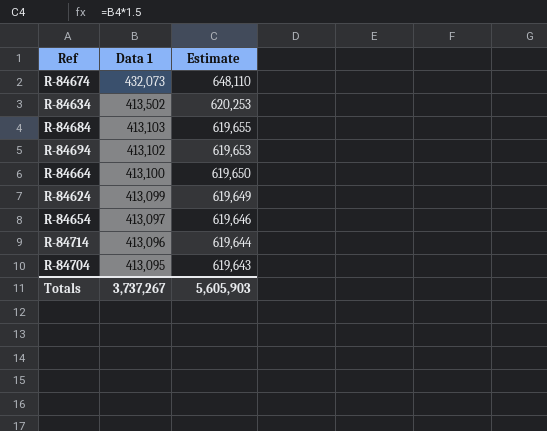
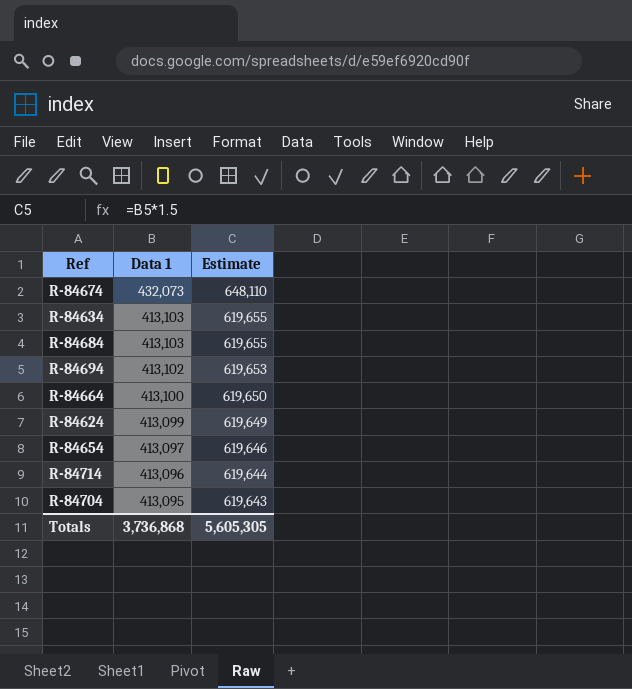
R-84634 | Data 1: 413,502 -> 413,103
R-84634 | Estimate: 620,253 -> 619,655
Totals | Data 1: 3,737,267 -> 3,736,868
Totals | Estimate: 5,605,903 -> 5,605,305

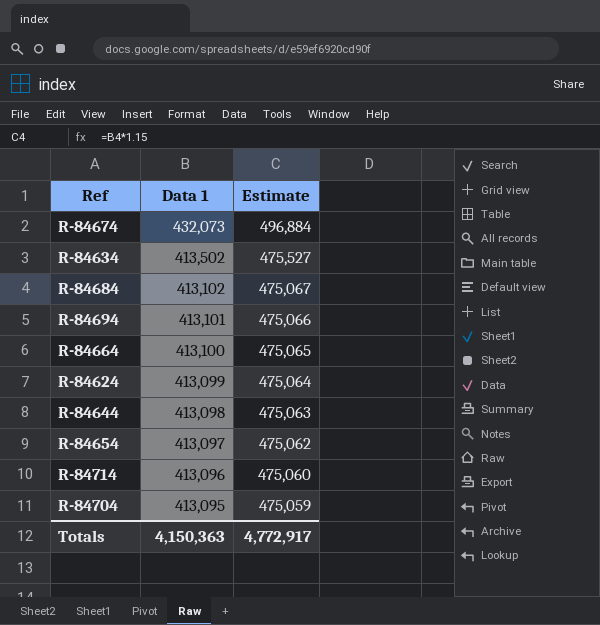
column Estimate | formula: [Data 1] * 1.5 -> [Data 1] * 1.15
R-84634 | Data 1: 413,103 -> 413,502
R-84684 | Data 1: 413,103 -> 413,102
R-84694 | Data 1: 413,102 -> 413,101
row R-84644: none -> 413,098 | 475,063
Totals | Data 1: 3,736,868 -> 4,150,363
Totals | Estimate: 5,605,305 -> 4,772,917

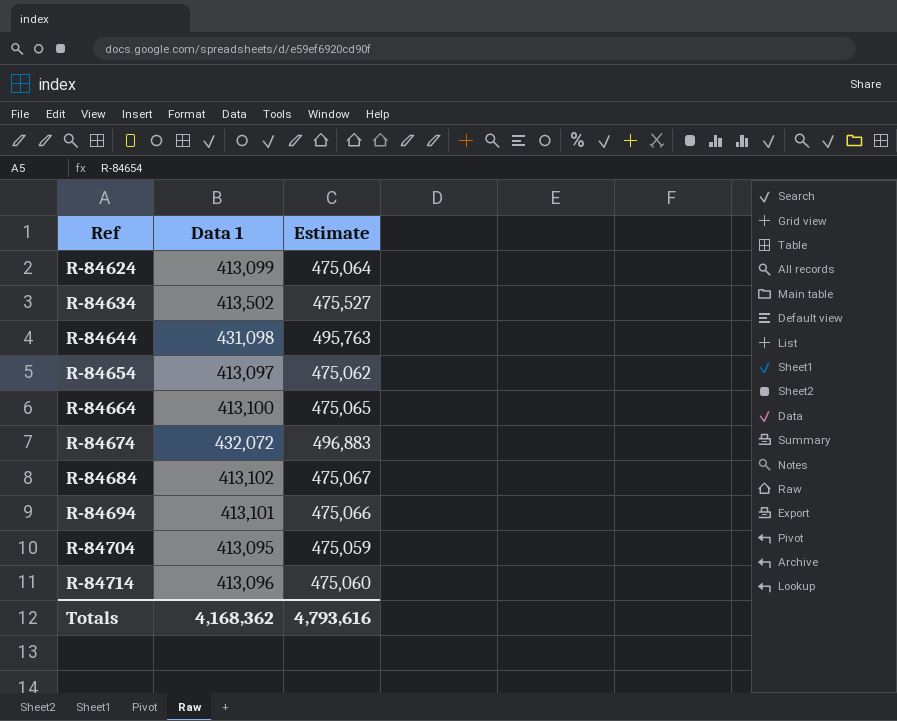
row order: Data 1 descending -> Ref ascending
R-84644 | Data 1: 413,098 -> 431,098
R-84644 | Estimate: 475,063 -> 495,763
R-84674 | Data 1: 432,073 -> 432,072
R-84674 | Estimate: 496,884 -> 496,883
Totals | Data 1: 4,150,363 -> 4,168,362
Totals | Estimate: 4,772,917 -> 4,793,616

